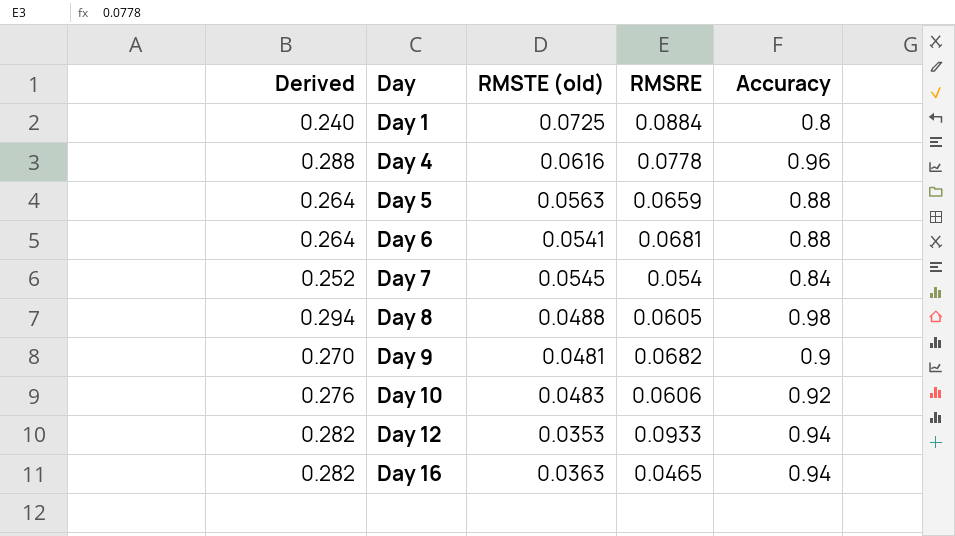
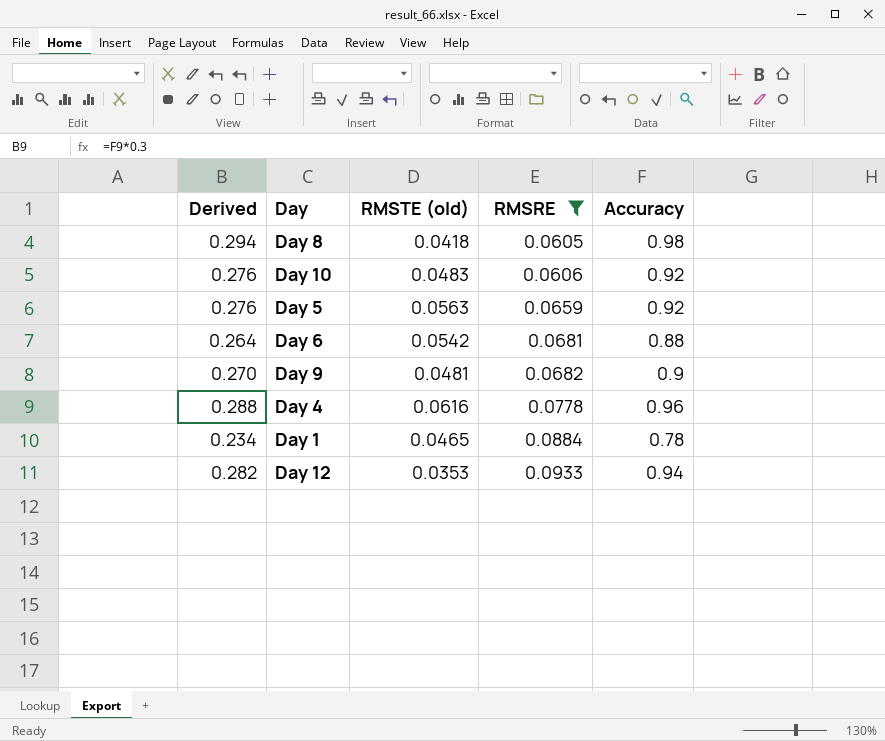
filter: none -> RMSRE >= 0.0605
row order: Day ascending -> RMSRE ascending
Day 8 | RMSTE (old): 0.0488 -> 0.0418
Day 5 | Derived: 0.264 -> 0.276
Day 5 | Accuracy: 0.88 -> 0.92
Day 6 | RMSTE (old): 0.0541 -> 0.0542
Day 1 | Derived: 0.240 -> 0.234
Day 1 | RMSTE (old): 0.0725 -> 0.0465
Day 1 | Accuracy: 0.8 -> 0.78

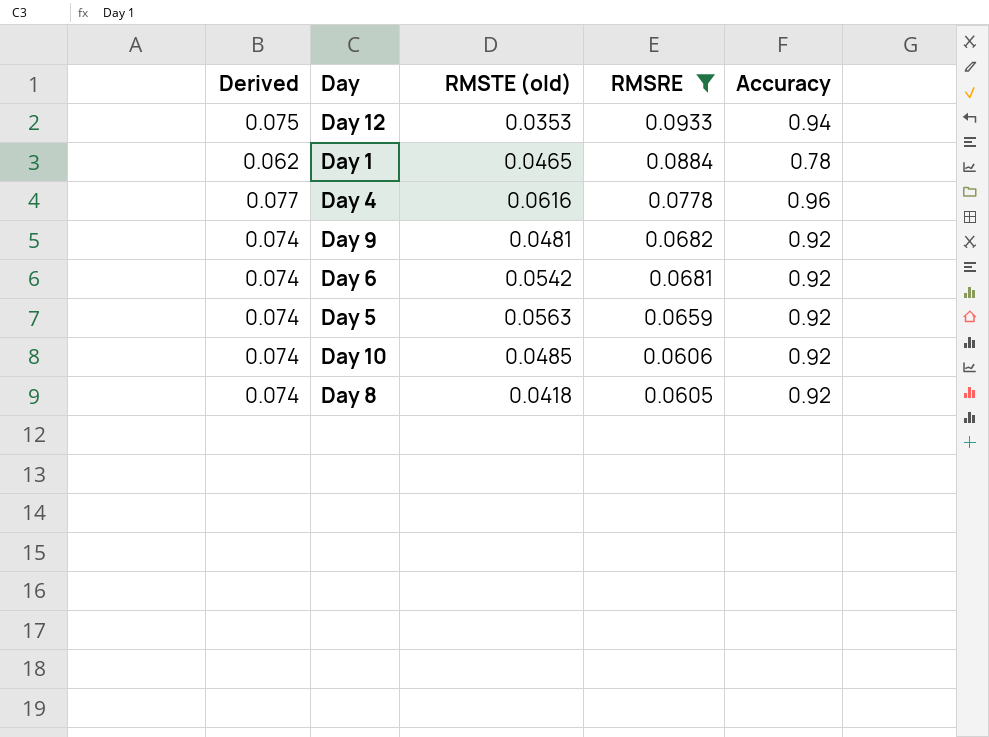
row order: RMSRE ascending -> RMSRE descending
column Derived | formula: [Accuracy] * 0.3 -> [Accuracy] * 0.08
Day 9 | Accuracy: 0.9 -> 0.92
Day 6 | Accuracy: 0.88 -> 0.92
Day 10 | RMSTE (old): 0.0483 -> 0.0485
Day 8 | Accuracy: 0.98 -> 0.92

